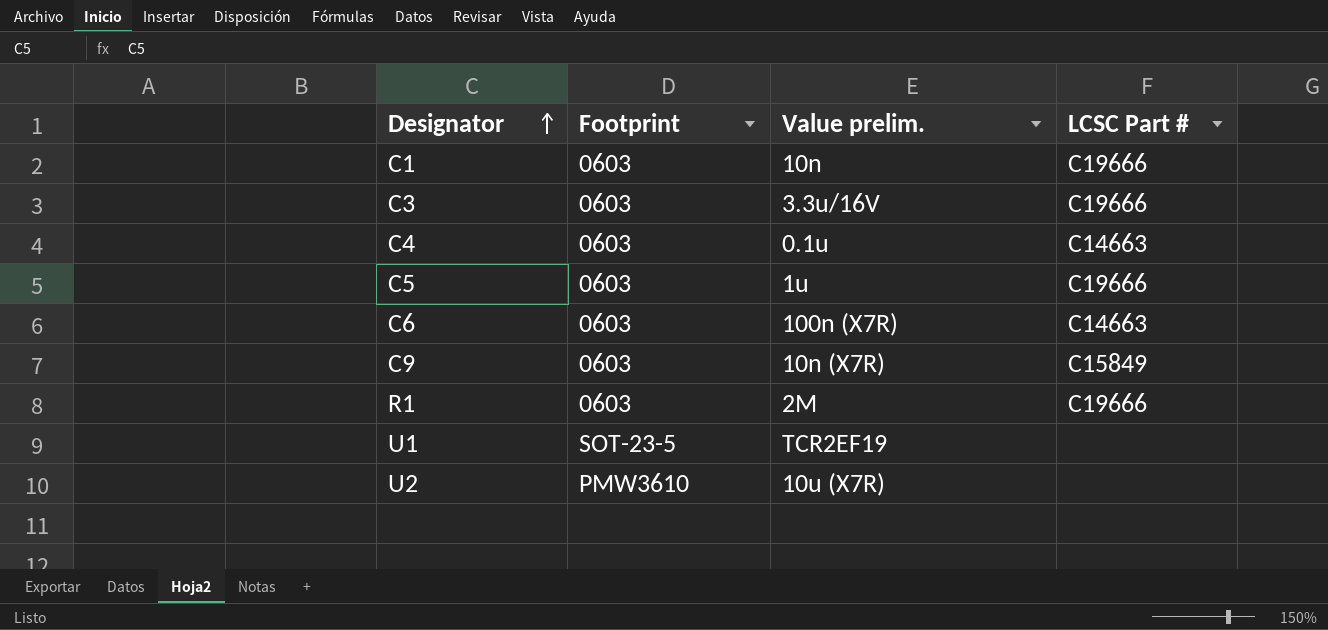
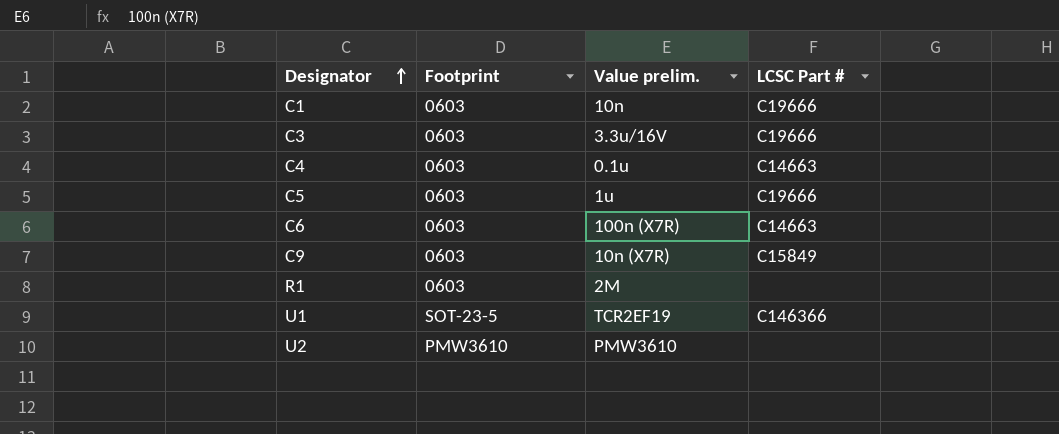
R1 | LCSC Part #: C19666 -> none
U1 | LCSC Part #: none -> C146366
U2 | Value prelim.: 10u (X7R) -> PMW3610

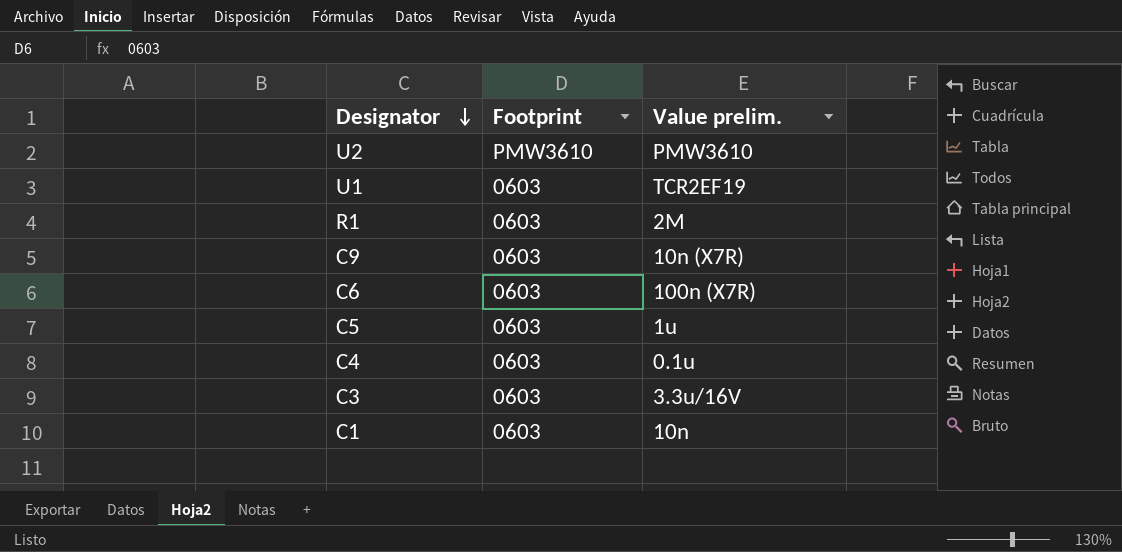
row order: Designator ascending -> Designator descending
column LCSC Part # | position: 4 -> none
U1 | Footprint: SOT-23-5 -> 0603

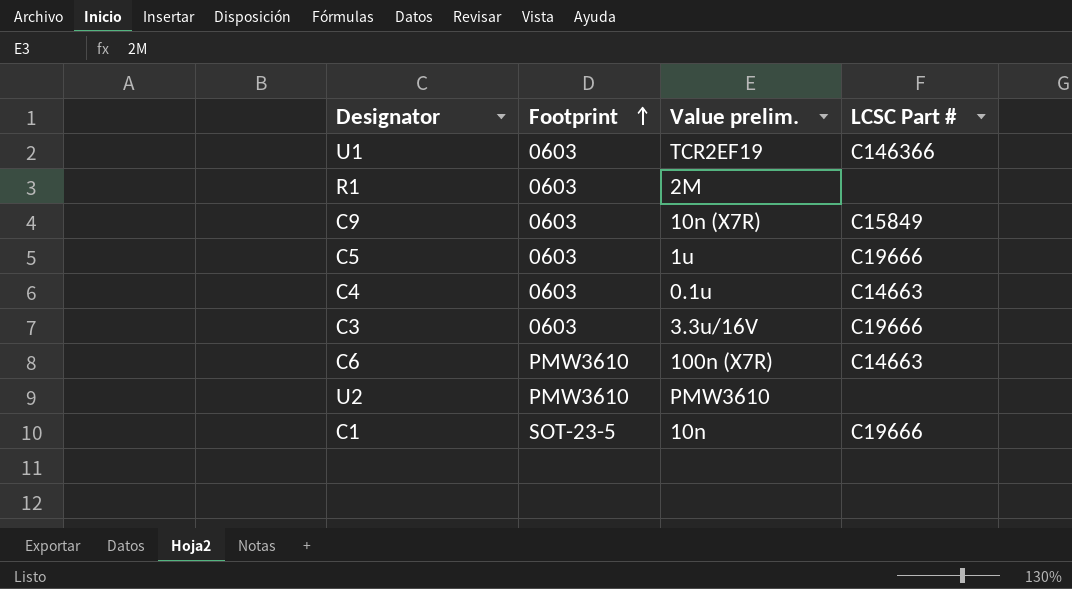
row order: Designator descending -> Footprint ascending
column LCSC Part # | position: none -> 4
C6 | Footprint: 0603 -> PMW3610
C1 | Footprint: 0603 -> SOT-23-5

